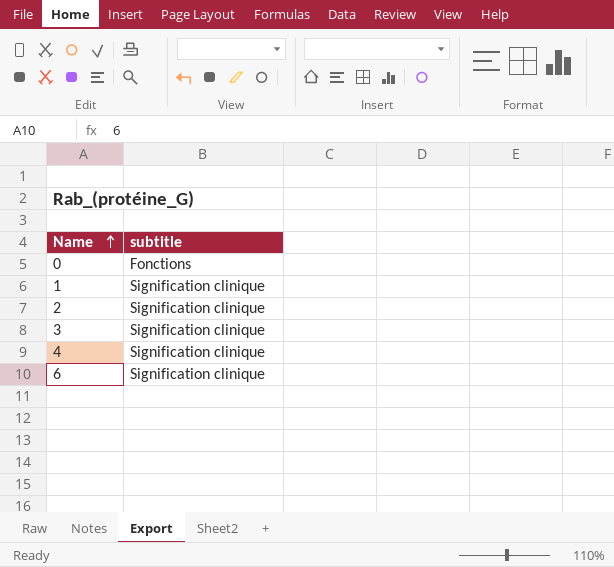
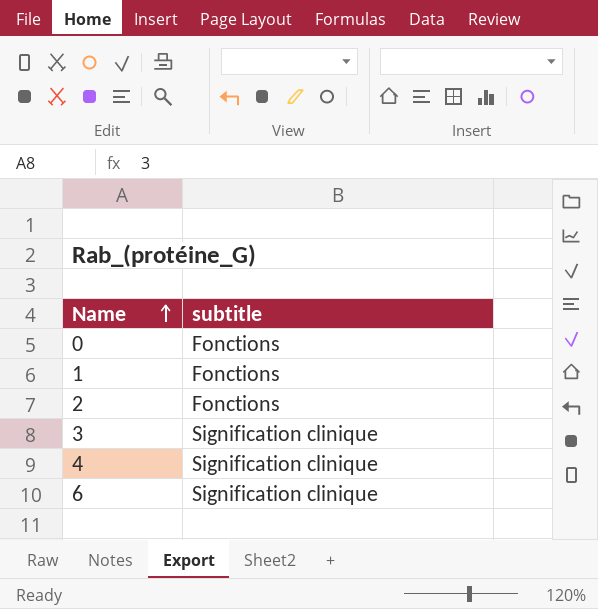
1 | subtitle: Signification clinique -> Fonctions
2 | subtitle: Signification clinique -> Fonctions

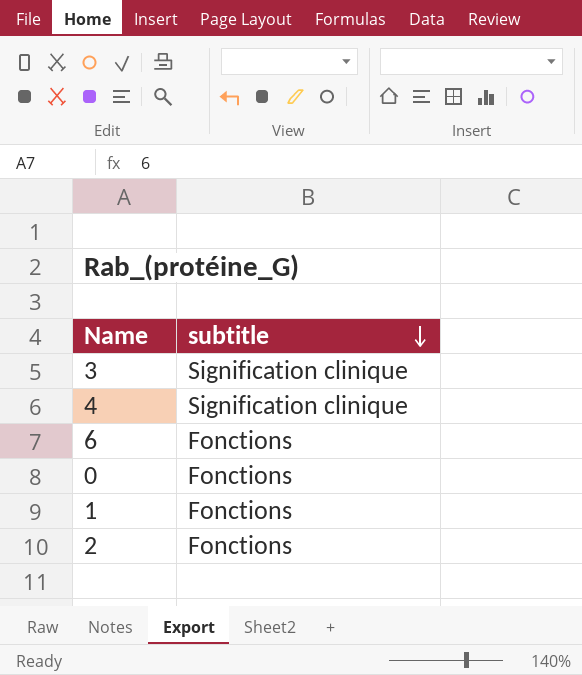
row order: Name ascending -> subtitle descending
6 | subtitle: Signification clinique -> Fonctions

